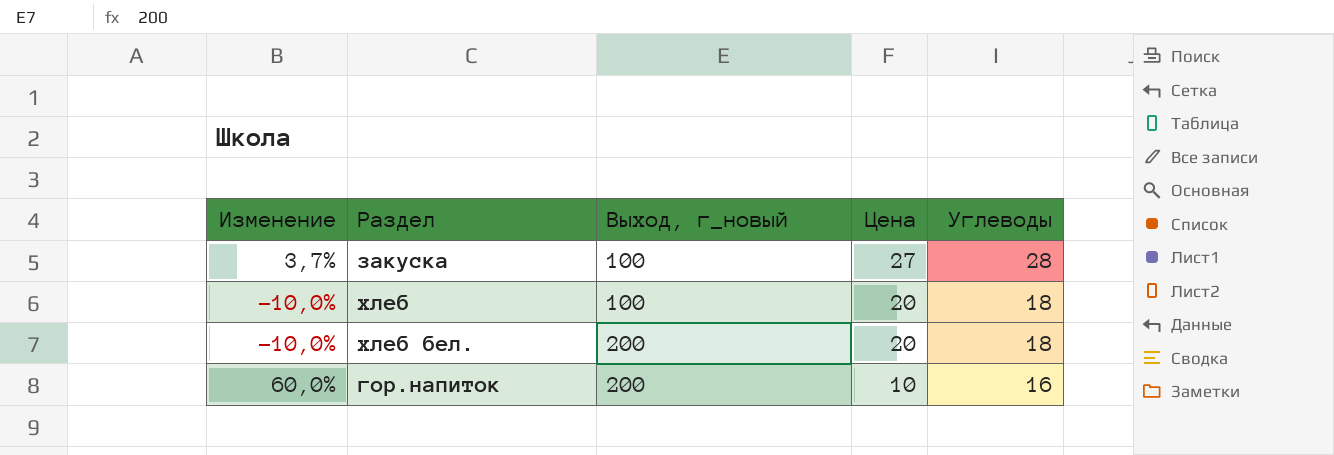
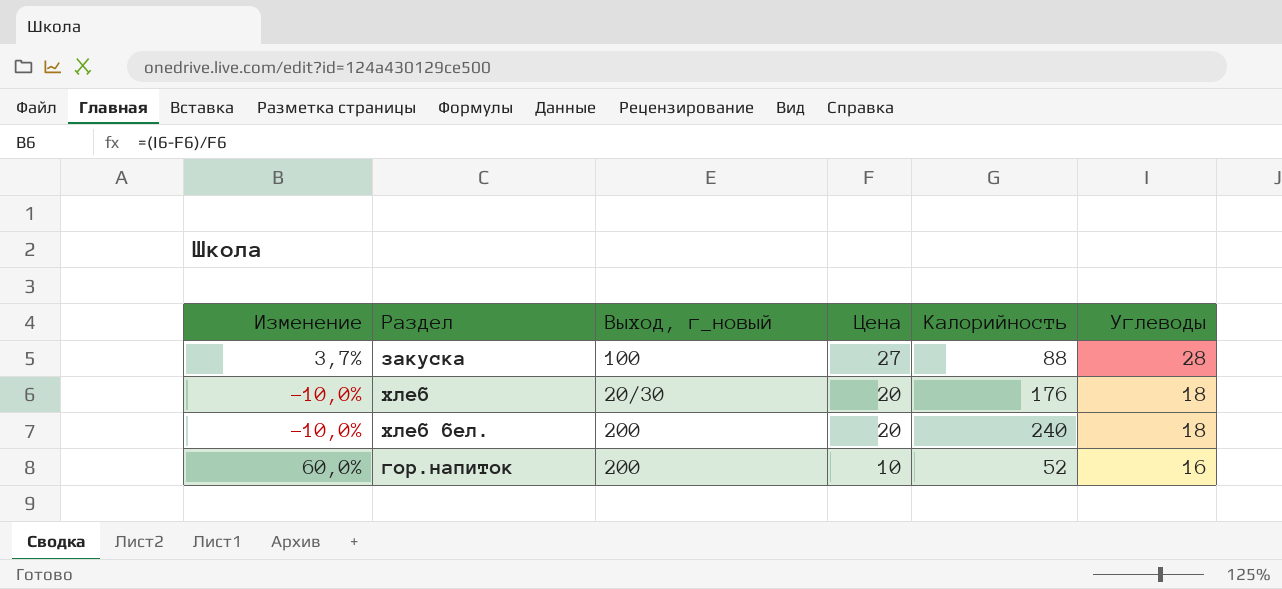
column Калорийность | position: none -> 5
хлеб | Выход, г_новый: 100 -> 20/30

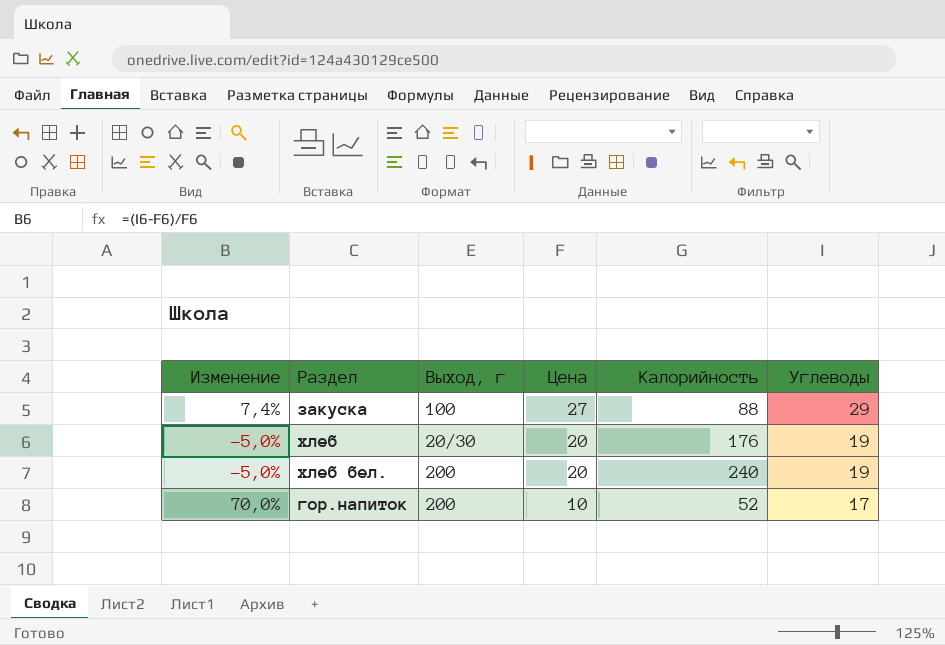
column name: Выход, г_новый -> Выход, г
закуска | Изменение: 3,7% -> 7,4%
закуска | Углеводы: 28 -> 29
хлеб | Изменение: -10,0% -> -5,0%
хлеб | Углеводы: 18 -> 19
хлеб бел. | Изменение: -10,0% -> -5,0%
хлеб бел. | Углеводы: 18 -> 19
гор.напиток | Изменение: 60,0% -> 70,0%
гор.напиток | Углеводы: 16 -> 17

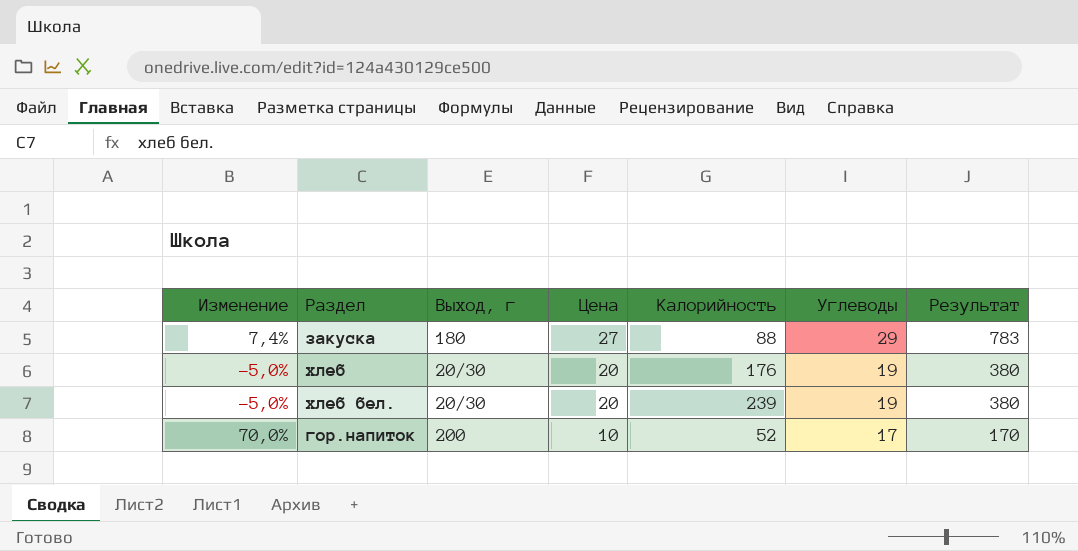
column Результат | formula: none -> [Цена] * [Углеводы]
закуска | Выход, г: 100 -> 180
хлеб бел. | Выход, г: 200 -> 20/30
хлеб бел. | Калорийность: 240 -> 239

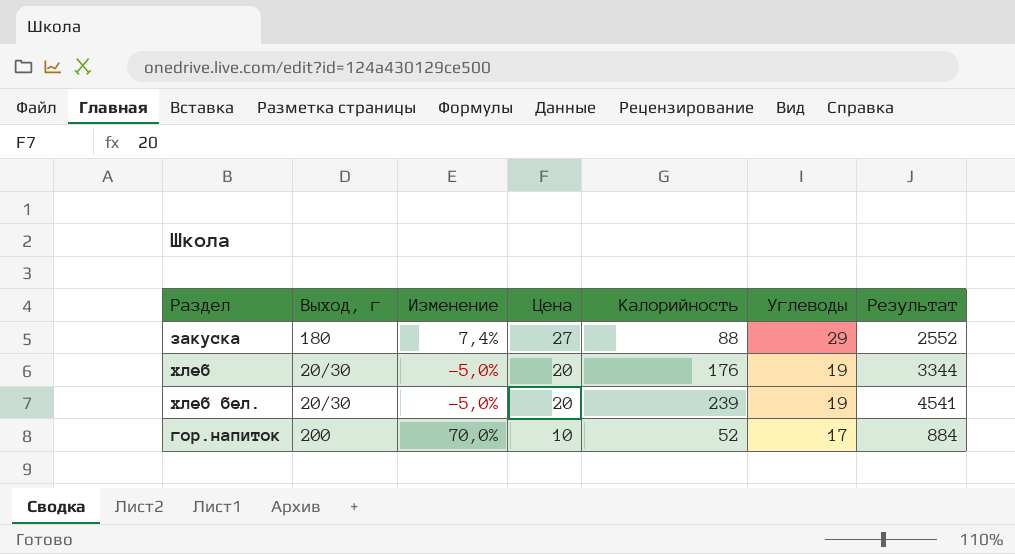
column Изменение | position: 1 -> 3
column Результат | formula: [Цена] * [Углеводы] -> [Калорийность] * [Углеводы]

